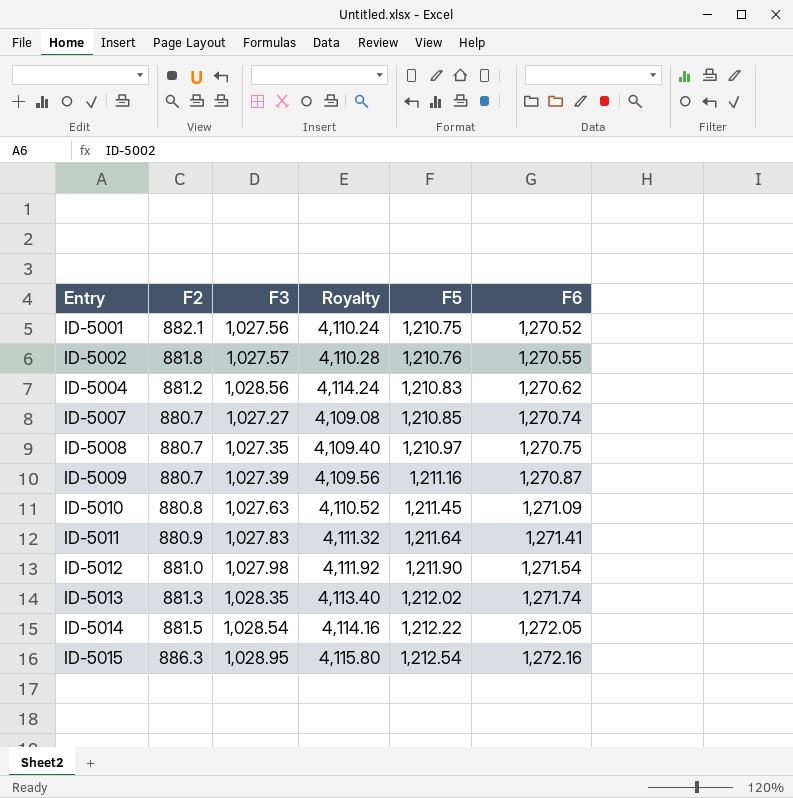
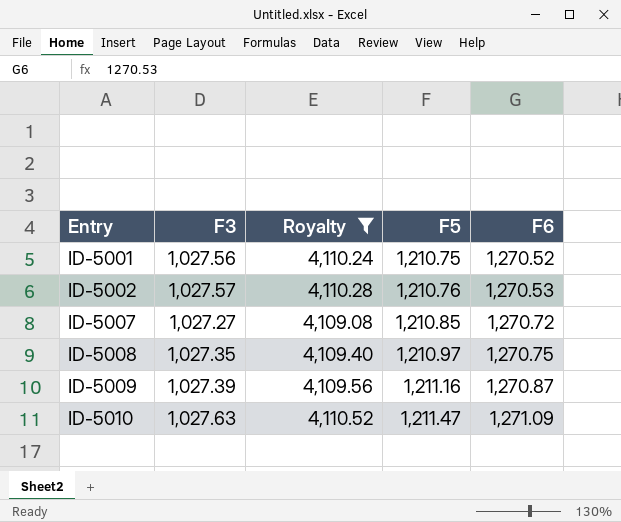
filter: none -> Royalty <= 4,110.52
column F2 | position: 2 -> none
ID-5002 | F6: 1,270.55 -> 1,270.53
ID-5007 | F6: 1,270.74 -> 1,270.72
ID-5010 | F5: 1,211.45 -> 1,211.47

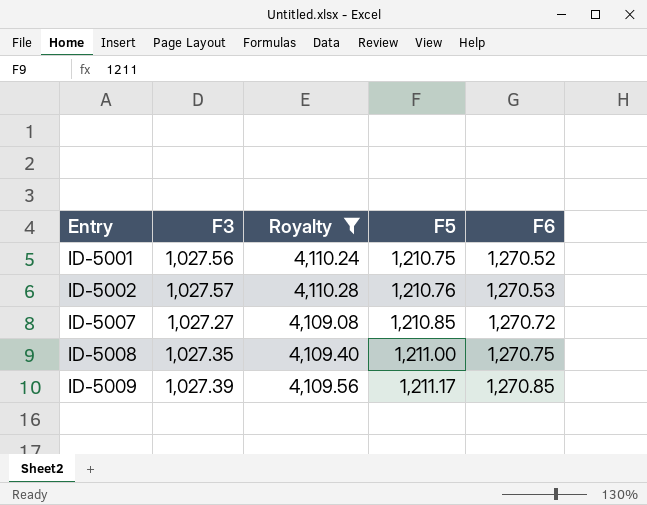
row ID-5010: 1,027.63 | 4,110.52 | 1,211.47 | 1,271.09 -> none
ID-5008 | F5: 1,210.97 -> 1,211.00
ID-5009 | F5: 1,211.16 -> 1,211.17
ID-5009 | F6: 1,270.87 -> 1,270.85

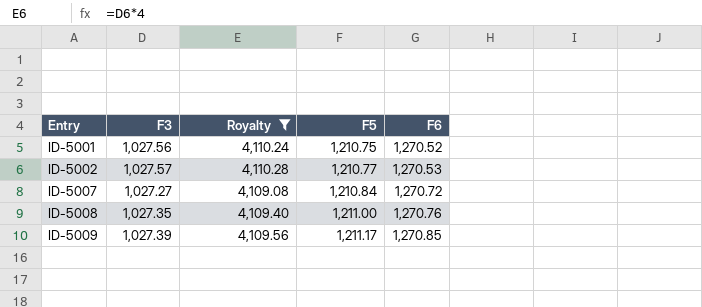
ID-5002 | F5: 1,210.76 -> 1,210.77
ID-5007 | F5: 1,210.85 -> 1,210.84
ID-5008 | F6: 1,270.75 -> 1,270.76

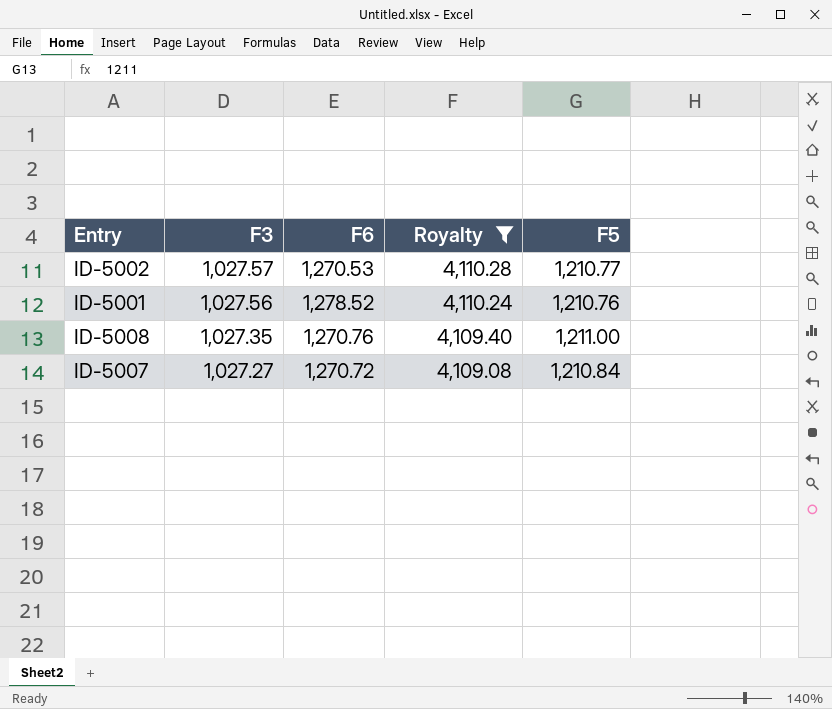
row order: Entry ascending -> F3 descending
column F6 | position: 5 -> 3
row ID-5009: 1,027.39 | 4,109.56 | 1,211.17 | 1,270.85 -> none
ID-5001 | F6: 1,270.52 -> 1,278.52
ID-5001 | F5: 1,210.75 -> 1,210.76

